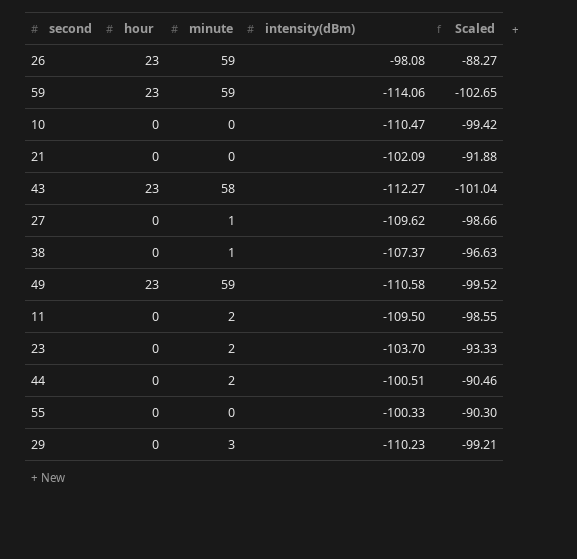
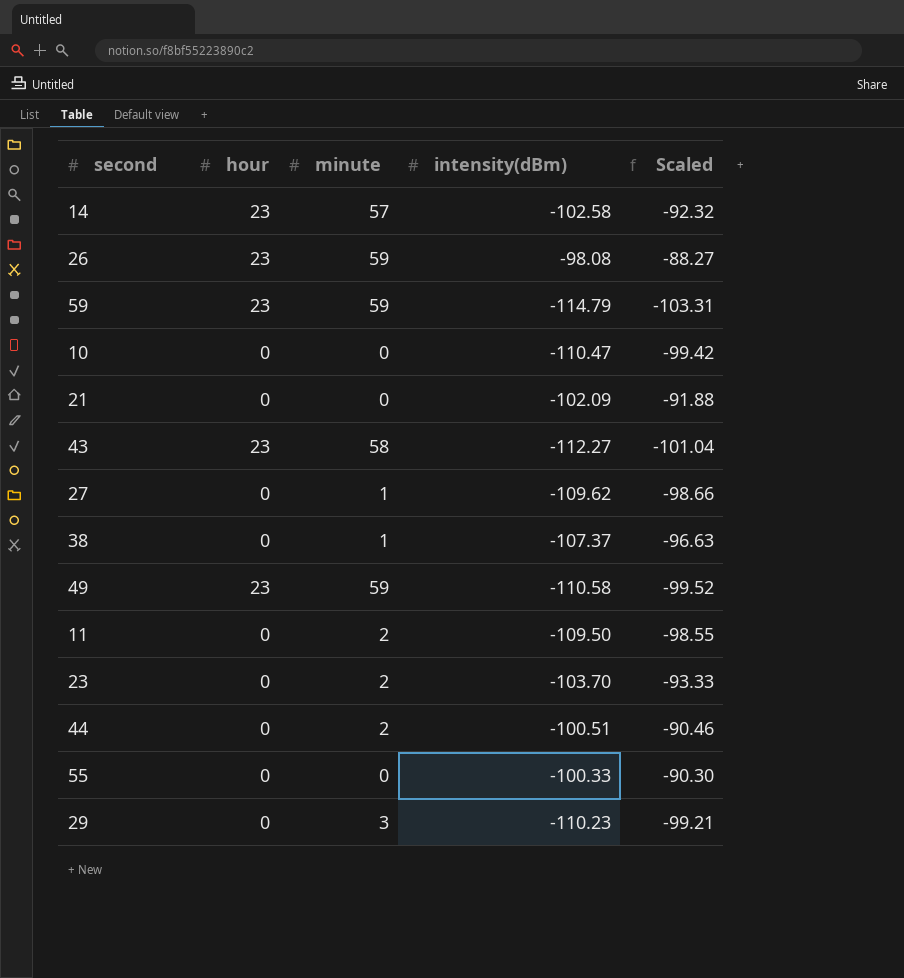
row 14: none -> 23 | 57 | -102.58 | -92.32
59 | intensity(dBm): -114.06 -> -114.79
59 | Scaled: -102.65 -> -103.31

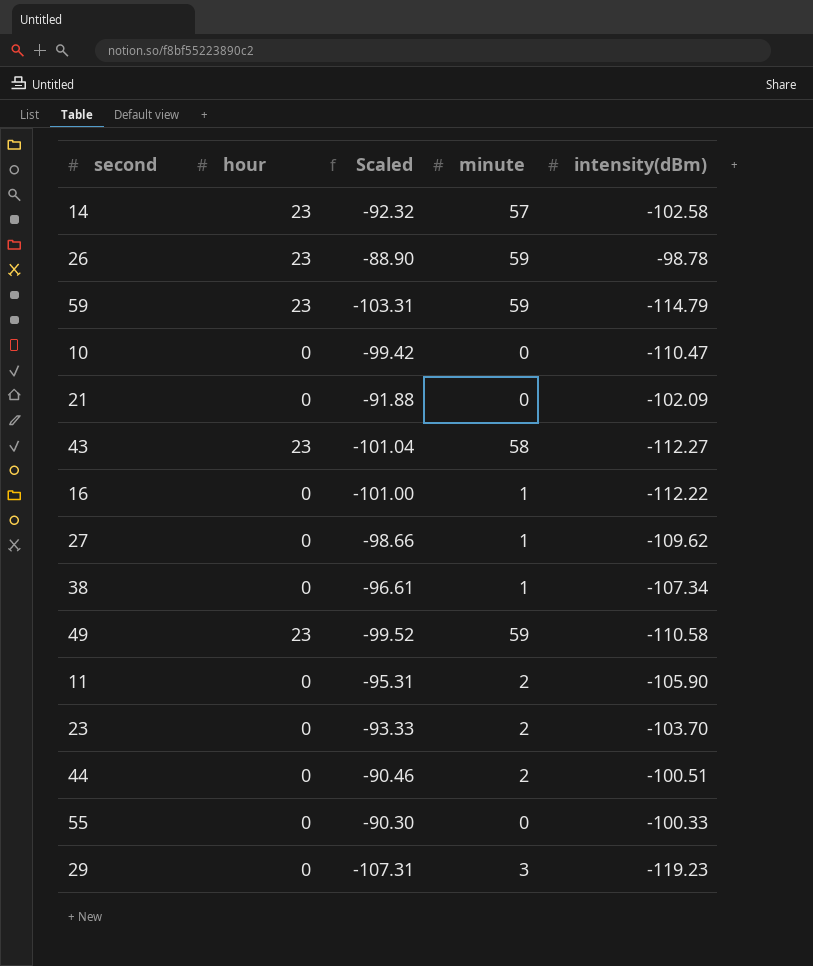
column Scaled | position: 5 -> 3
26 | Scaled: -88.27 -> -88.90
26 | intensity(dBm): -98.08 -> -98.78
row 16: none -> 0 | -101.00 | 1 | -112.22
38 | Scaled: -96.63 -> -96.61
38 | intensity(dBm): -107.37 -> -107.34
11 | Scaled: -98.55 -> -95.31
11 | intensity(dBm): -109.50 -> -105.90
29 | Scaled: -99.21 -> -107.31
29 | intensity(dBm): -110.23 -> -119.23

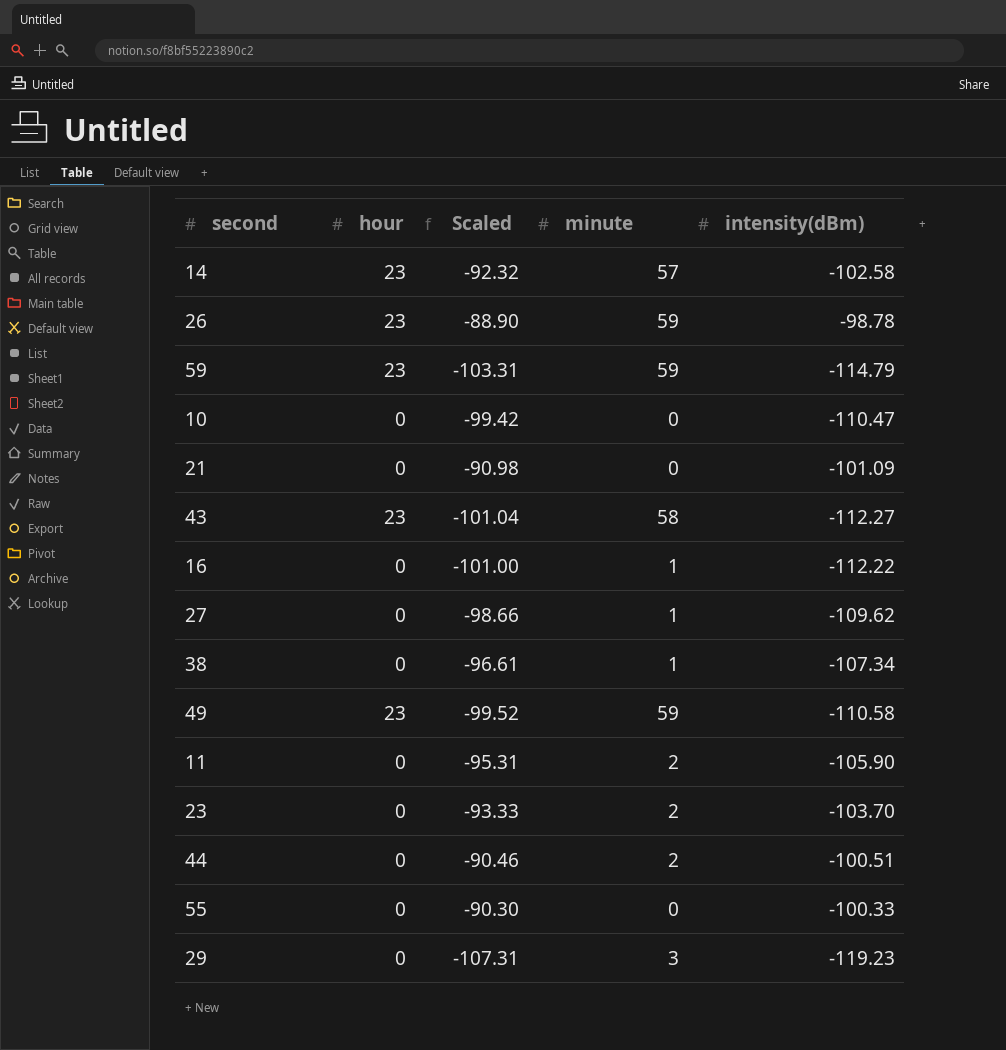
21 | Scaled: -91.88 -> -90.98
21 | intensity(dBm): -102.09 -> -101.09

